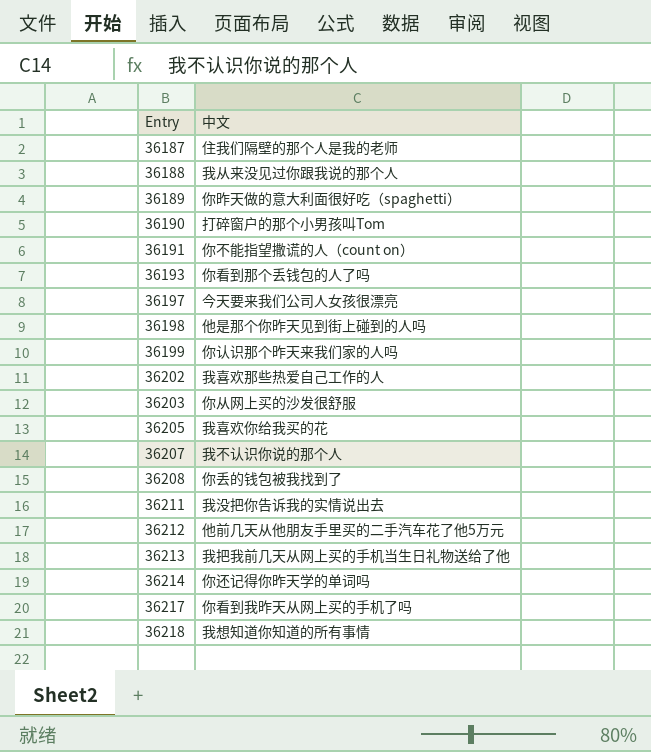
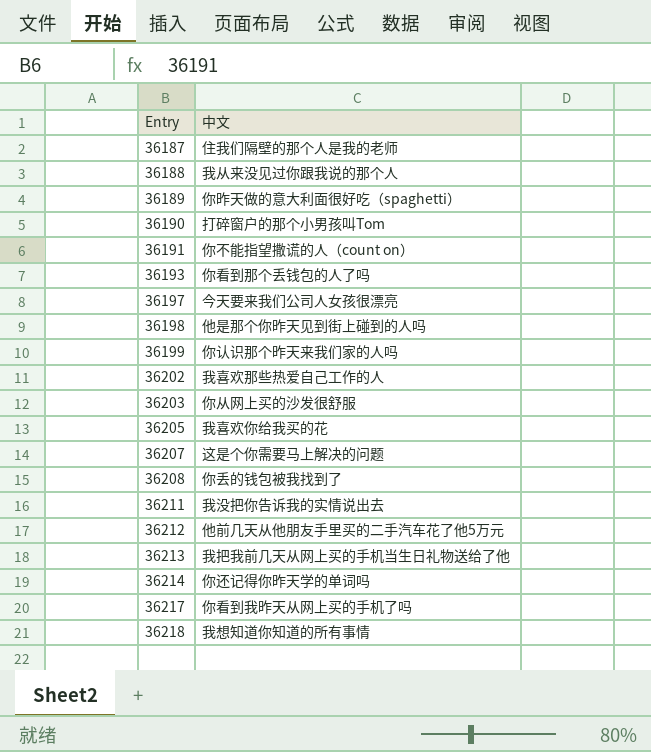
36207 | 中文: 我不认识你说的那个人 -> 这是个你需要马上解决的问题

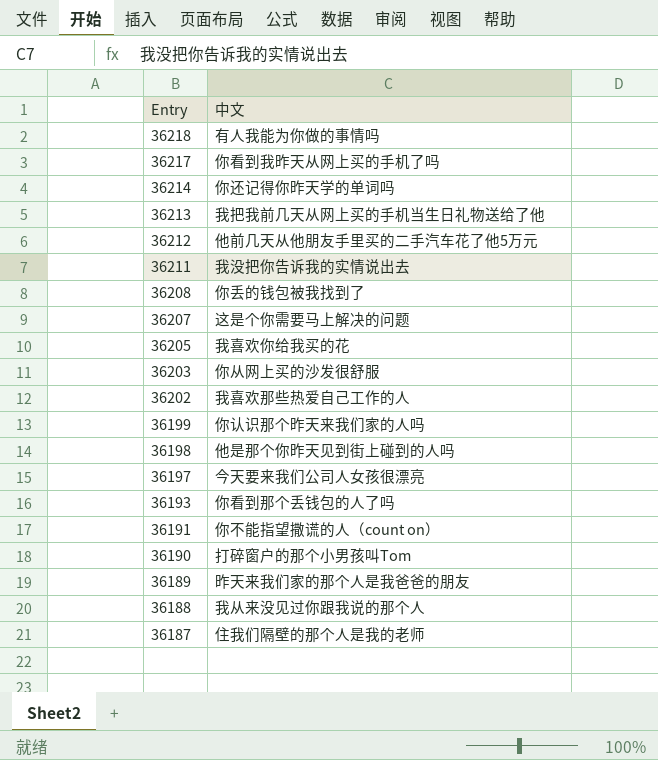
row order: Entry ascending -> Entry descending
36218 | 中文: 我想知道你知道的所有事情 -> 有人我能为你做的事情吗
36189 | 中文: 你昨天做的意大利面很好吃（spaghetti） -> 昨天来我们家的那个人是我爸爸的朋友

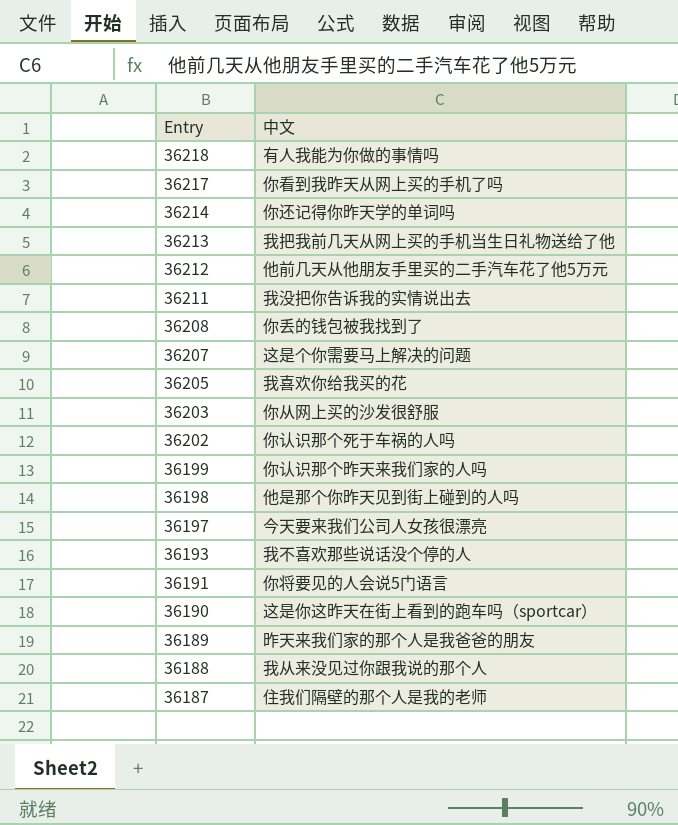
36202 | 中文: 我喜欢那些热爱自己工作的人 -> 你认识那个死于车祸的人吗
36193 | 中文: 你看到那个丢钱包的人了吗 -> 我不喜欢那些说话没个停的人
36191 | 中文: 你不能指望撒谎的人（count on） -> 你将要见的人会说5门语言
36190 | 中文: 打碎窗户的那个小男孩叫Tom -> 这是你这昨天在街上看到的跑车吗（sportcar）

